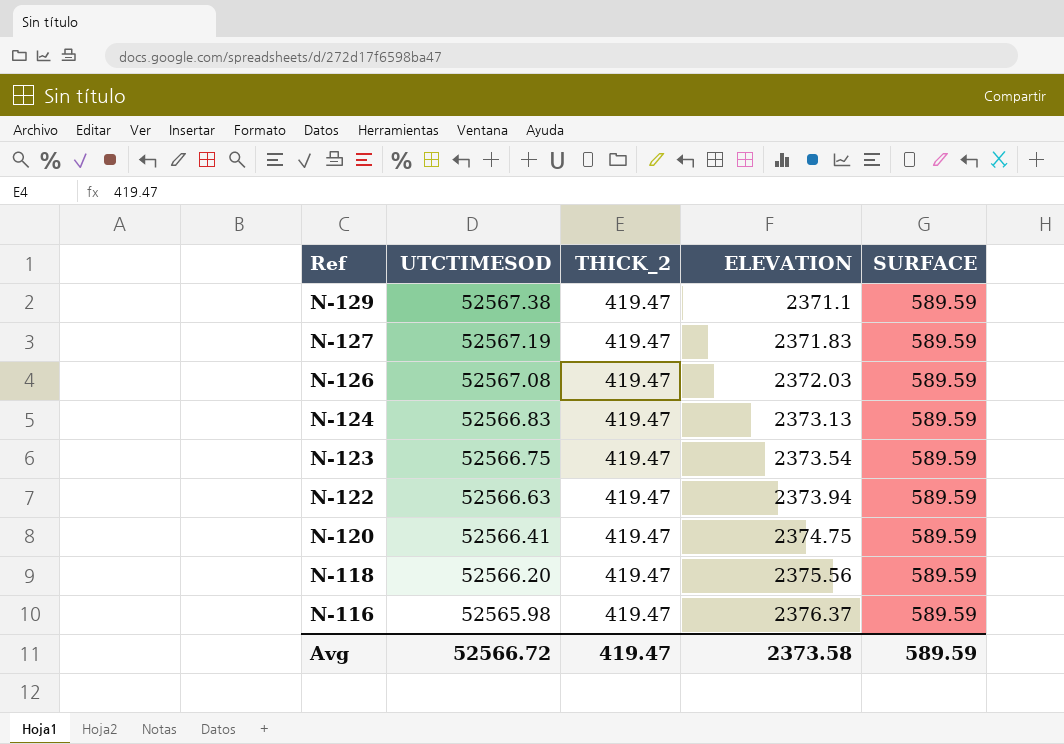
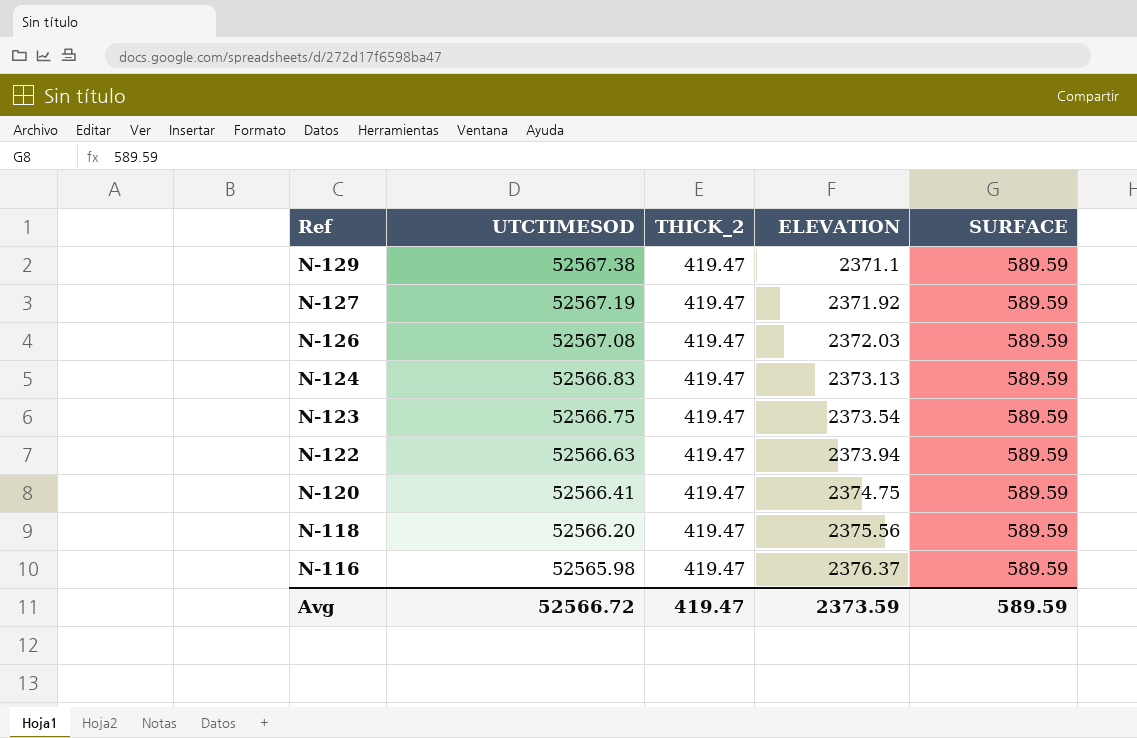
N-127 | ELEVATION: 2371.83 -> 2371.92
Avg | ELEVATION: 2373.58 -> 2373.59

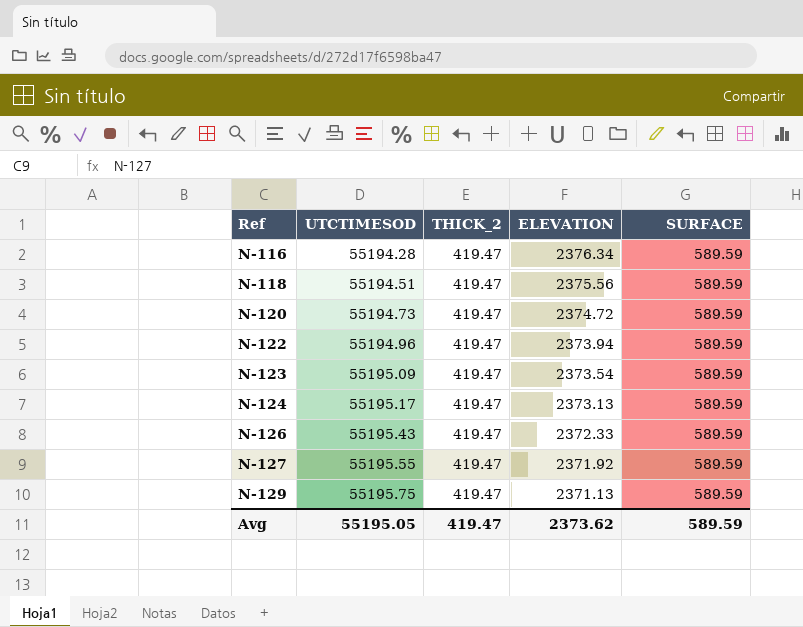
row order: Ref descending -> Ref ascending
N-116 | UTCTIMESOD: 52565.98 -> 55194.28
N-116 | ELEVATION: 2376.37 -> 2376.34
N-118 | UTCTIMESOD: 52566.20 -> 55194.51
N-120 | UTCTIMESOD: 52566.41 -> 55194.73
N-120 | ELEVATION: 2374.75 -> 2374.72
N-122 | UTCTIMESOD: 52566.63 -> 55194.96
N-123 | UTCTIMESOD: 52566.75 -> 55195.09
N-124 | UTCTIMESOD: 52566.83 -> 55195.17
N-126 | UTCTIMESOD: 52567.08 -> 55195.43
N-126 | ELEVATION: 2372.03 -> 2372.33
N-127 | UTCTIMESOD: 52567.19 -> 55195.55
N-129 | UTCTIMESOD: 52567.38 -> 55195.75
N-129 | ELEVATION: 2371.1 -> 2371.13
Avg | UTCTIMESOD: 52566.72 -> 55195.05
Avg | ELEVATION: 2373.59 -> 2373.62

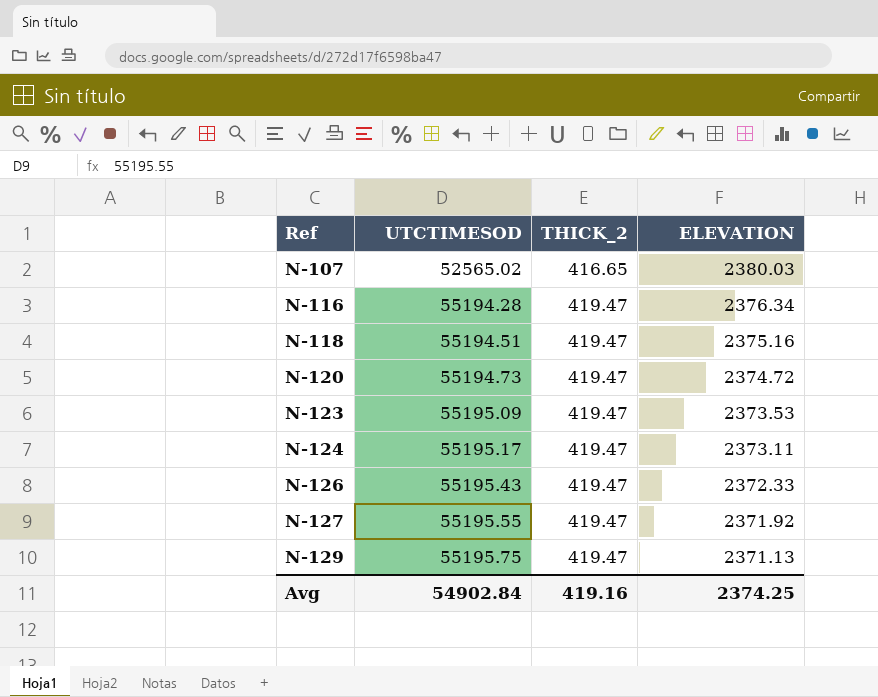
column SURFACE | position: 5 -> none
row N-122: 55194.96 | 419.47 | 2373.94 | 589.59 -> none
row N-107: none -> 52565.02 | 416.65 | 2380.03
N-118 | ELEVATION: 2375.56 -> 2375.16
N-123 | ELEVATION: 2373.54 -> 2373.53
N-124 | ELEVATION: 2373.13 -> 2373.11
Avg | UTCTIMESOD: 55195.05 -> 54902.84
Avg | THICK_2: 419.47 -> 419.16
Avg | ELEVATION: 2373.62 -> 2374.25

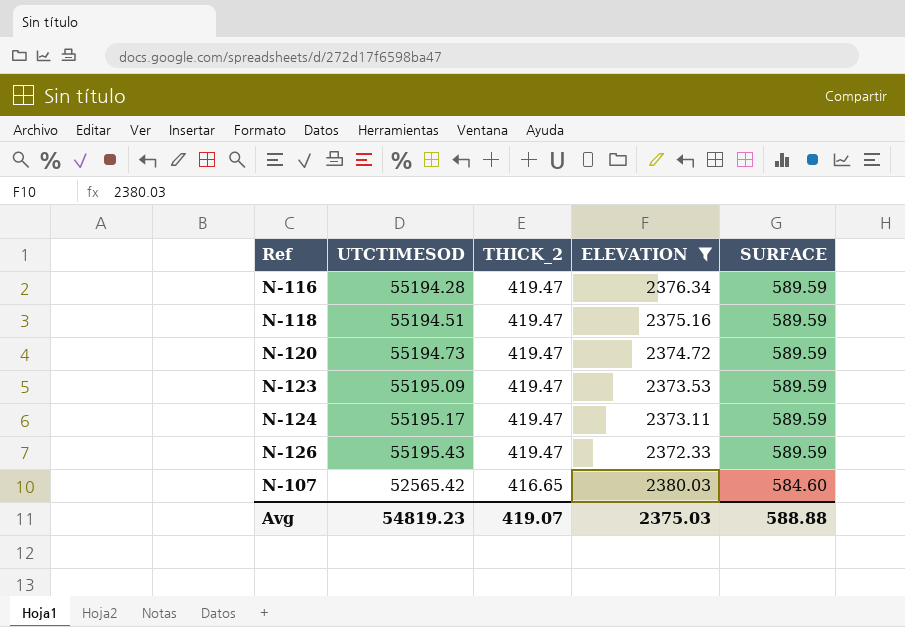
filter: none -> ELEVATION >= 2372.33
row order: Ref ascending -> THICK_2 descending
column SURFACE | position: none -> 5
N-107 | UTCTIMESOD: 52565.02 -> 52565.42
Avg | UTCTIMESOD: 54902.84 -> 54819.23
Avg | THICK_2: 419.16 -> 419.07
Avg | ELEVATION: 2374.25 -> 2375.03

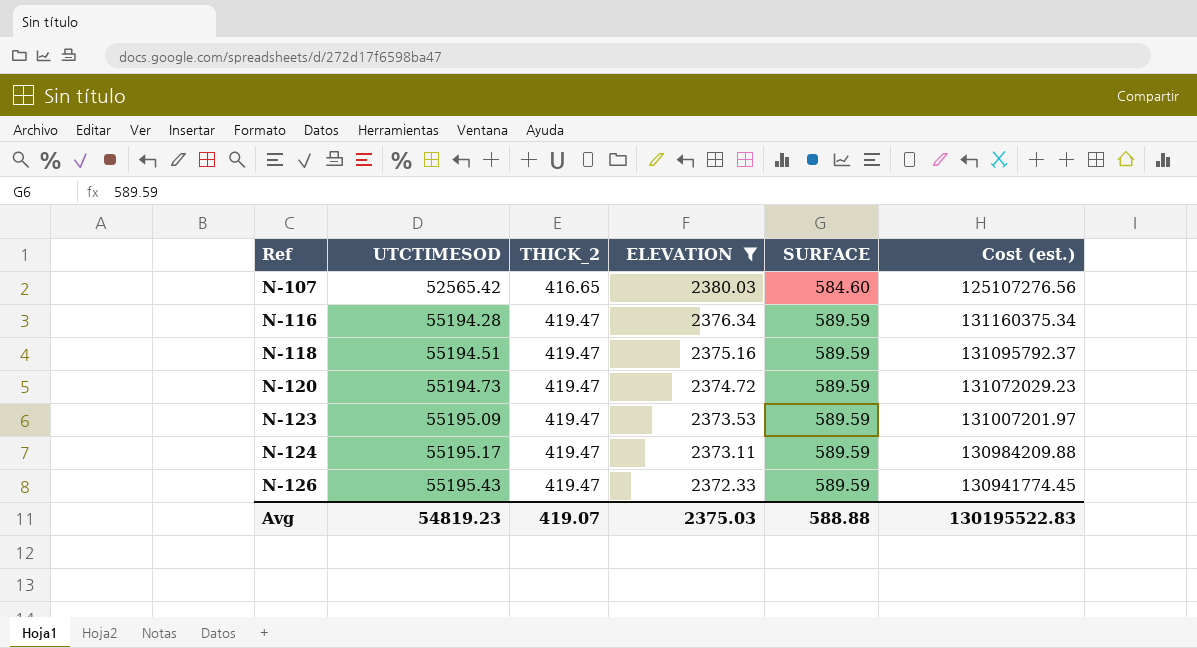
row order: THICK_2 descending -> Ref ascending
column Cost (est.) | formula: none -> [UTCTIMESOD] * [ELEVATION]

